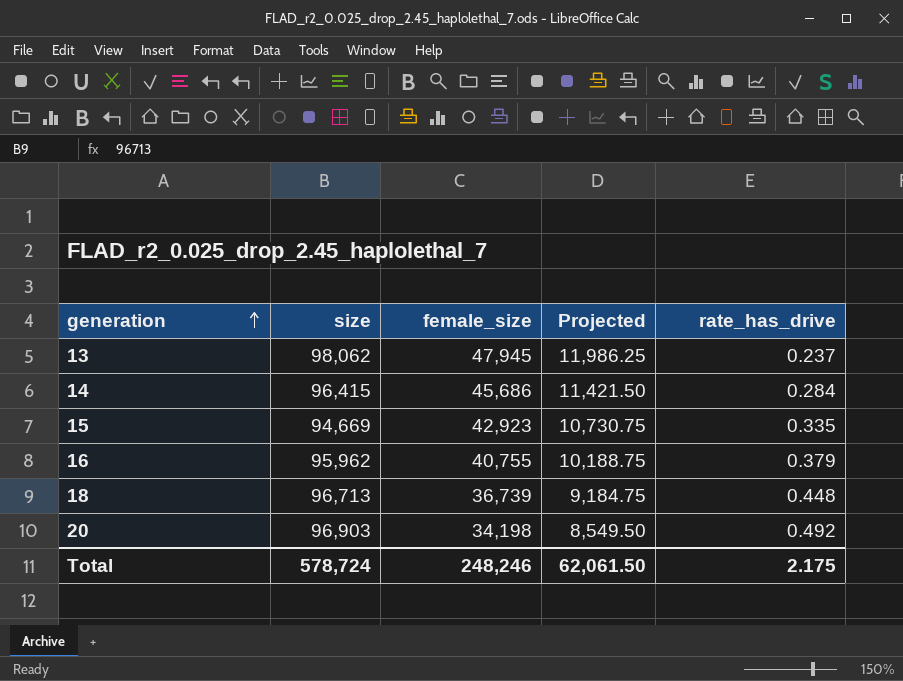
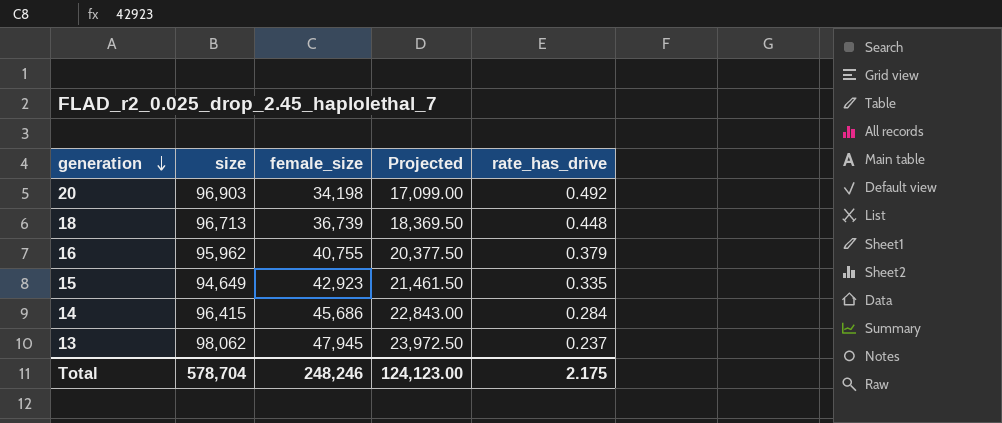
row order: generation ascending -> generation descending
column Projected | formula: [female_size] * 0.25 -> [female_size] * 0.5
15 | size: 94,669 -> 94,649
Total | size: 578,724 -> 578,704
Total | Projected: 62,061.50 -> 124,123.00

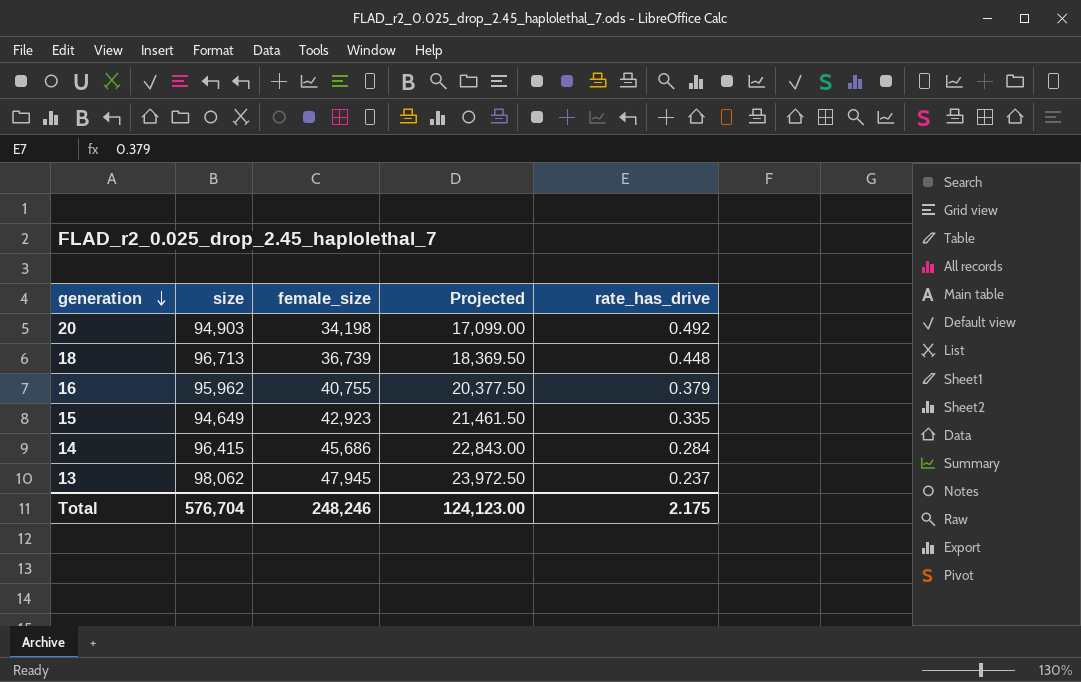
20 | size: 96,903 -> 94,903
Total | size: 578,704 -> 576,704

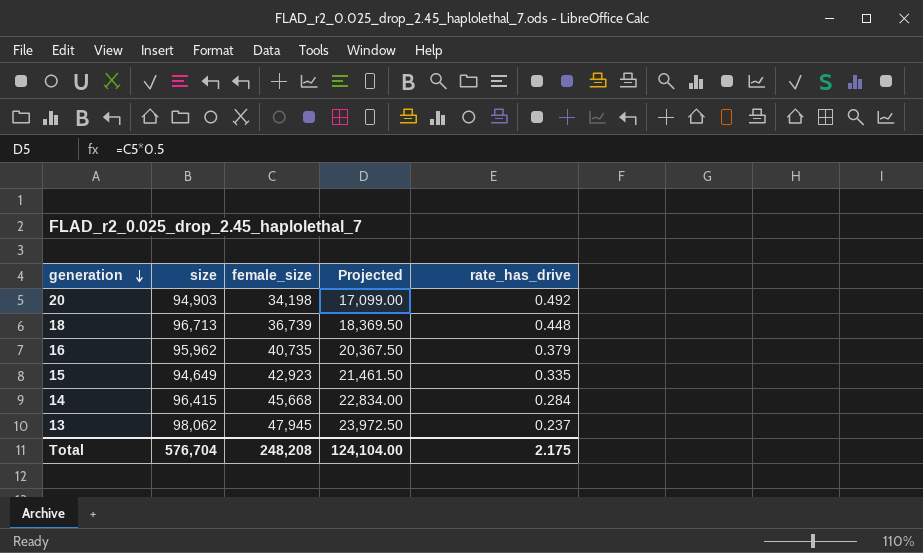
16 | female_size: 40,755 -> 40,735
16 | Projected: 20,377.50 -> 20,367.50
14 | female_size: 45,686 -> 45,668
14 | Projected: 22,843.00 -> 22,834.00
Total | female_size: 248,246 -> 248,208
Total | Projected: 124,123.00 -> 124,104.00

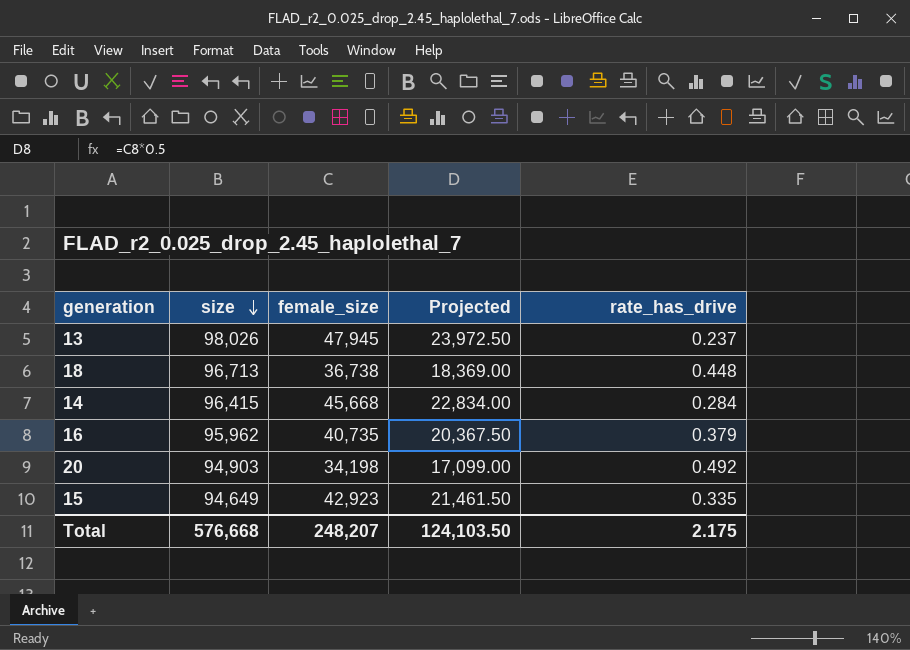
row order: generation descending -> size descending
13 | size: 98,062 -> 98,026
18 | female_size: 36,739 -> 36,738
18 | Projected: 18,369.50 -> 18,369.00
Total | size: 576,704 -> 576,668
Total | female_size: 248,208 -> 248,207
Total | Projected: 124,104.00 -> 124,103.50

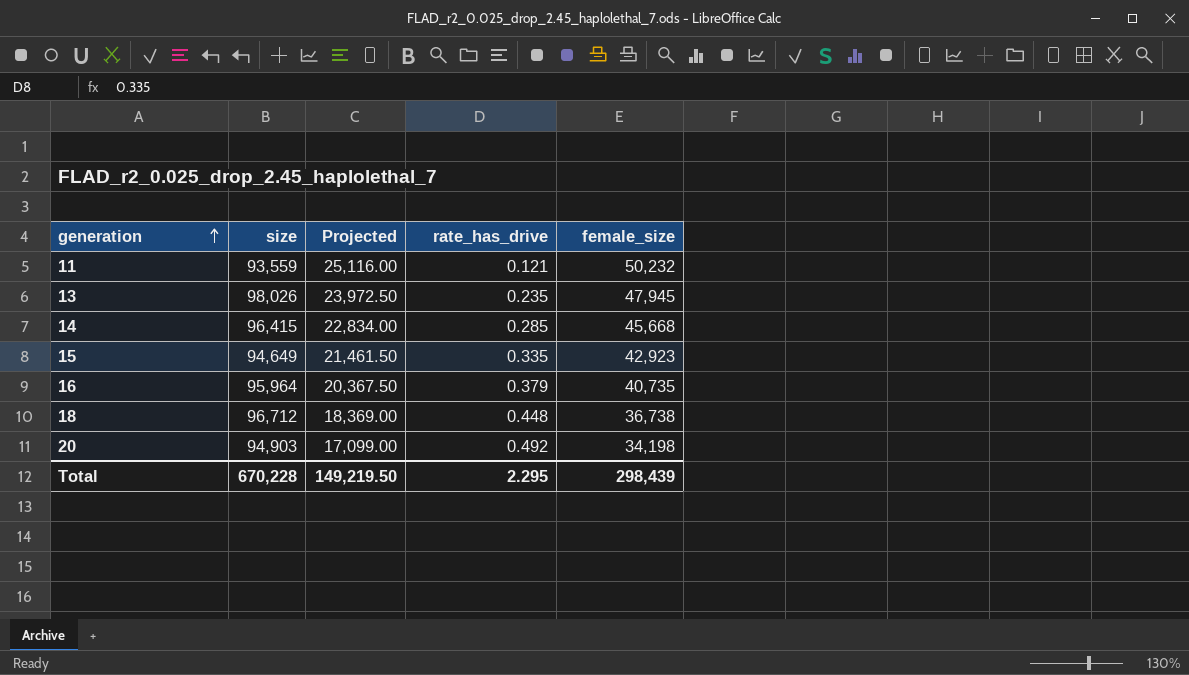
row order: size descending -> generation ascending
column female_size | position: 3 -> 5
row 11: none -> 93,559 | 25,116.00 | 0.121 | 50,232
13 | rate_has_drive: 0.237 -> 0.235
14 | rate_has_drive: 0.284 -> 0.285
16 | size: 95,962 -> 95,964
18 | size: 96,713 -> 96,712
Total | size: 576,668 -> 670,228
Total | Projected: 124,103.50 -> 149,219.50
Total | rate_has_drive: 2.175 -> 2.295
Total | female_size: 248,207 -> 298,439

